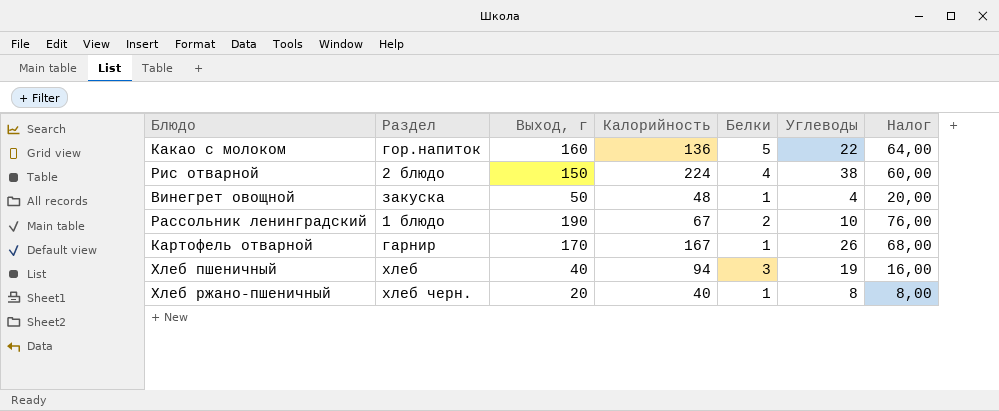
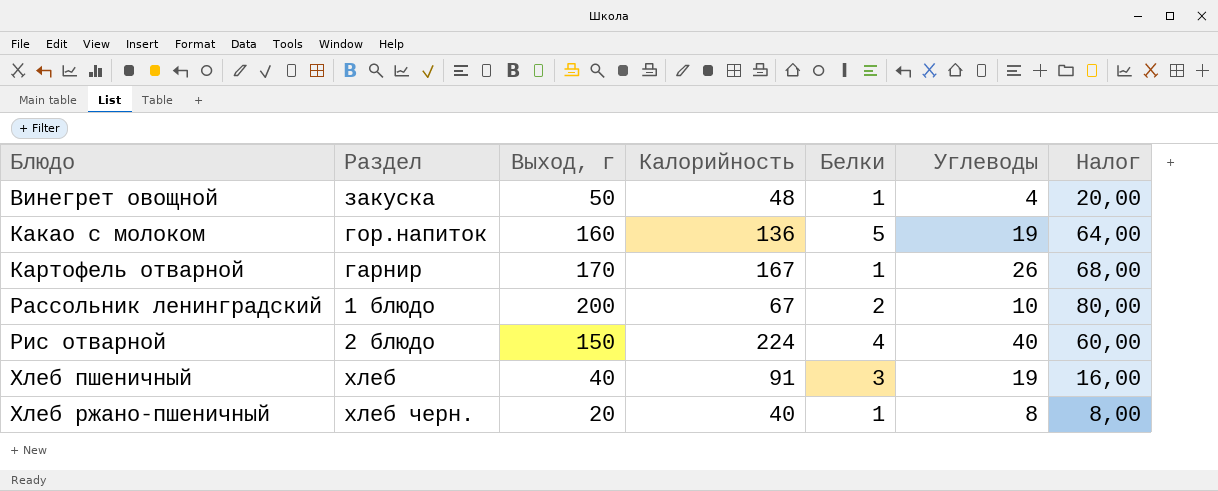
row order: none -> Блюдо ascending
Какао с молоком | Углеводы: 22 -> 19
Рассольник ленинградский | Выход, г: 190 -> 200
Рассольник ленинградский | Налог: 76,00 -> 80,00
Рис отварной | Углеводы: 38 -> 40
Хлеб пшеничный | Калорийность: 94 -> 91

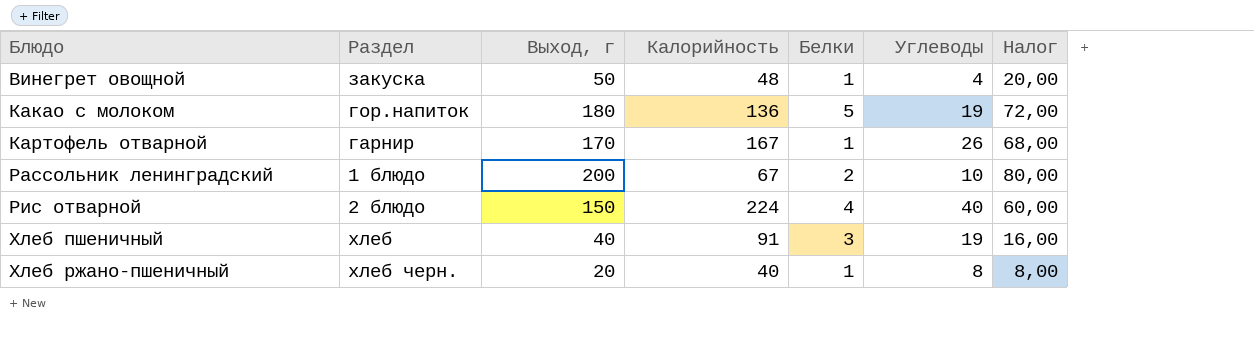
Какао с молоком | Выход, г: 160 -> 180
Какао с молоком | Налог: 64,00 -> 72,00

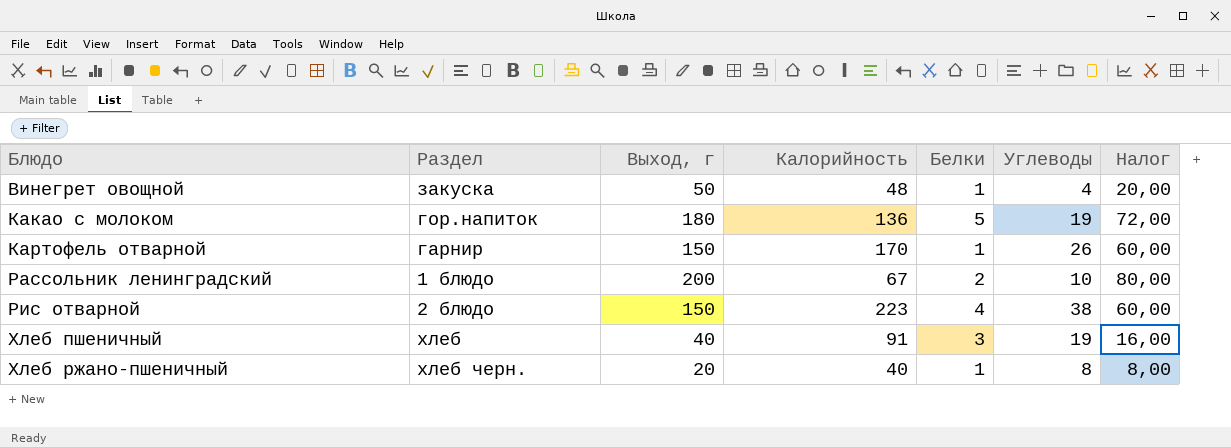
Картофель отварной | Выход, г: 170 -> 150
Картофель отварной | Калорийность: 167 -> 170
Картофель отварной | Налог: 68,00 -> 60,00
Рис отварной | Калорийность: 224 -> 223
Рис отварной | Углеводы: 40 -> 38

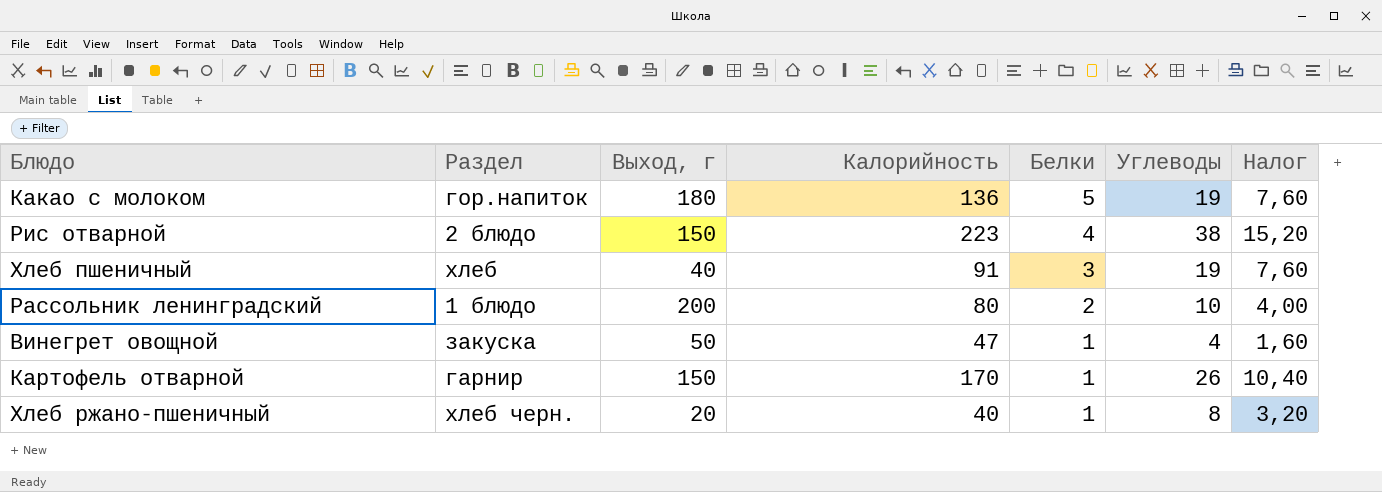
row order: Блюдо ascending -> Белки descending
column Налог | formula: [Выход, г] * 0,4 -> [Углеводы] * 0,4
Рассольник ленинградский | Калорийность: 67 -> 80
Винегрет овощной | Калорийность: 48 -> 47

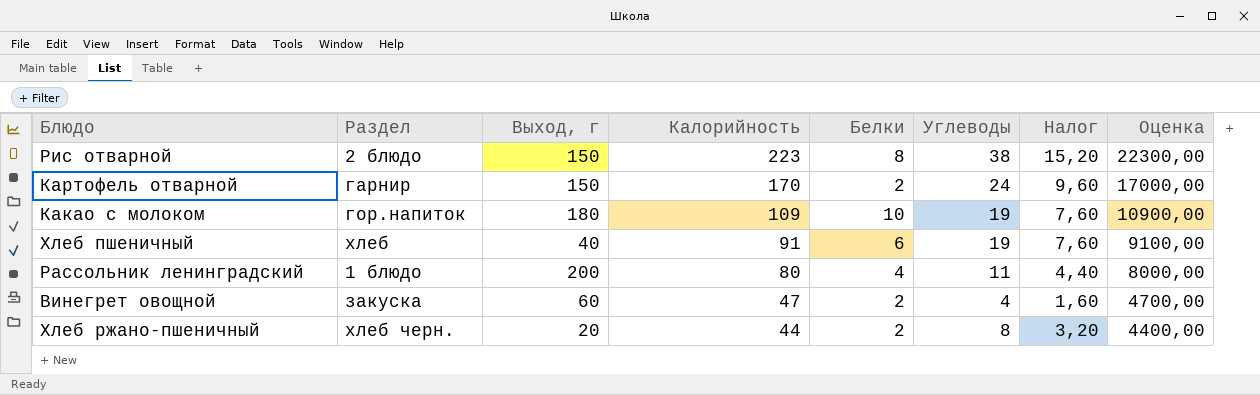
row order: Белки descending -> Калорийность descending
column Оценка | formula: none -> [Калорийность] * 100
Рис отварной | Белки: 4 -> 8
Картофель отварной | Белки: 1 -> 2
Картофель отварной | Углеводы: 26 -> 24
Картофель отварной | Налог: 10,40 -> 9,60
Какао с молоком | Калорийность: 136 -> 109
Какао с молоком | Белки: 5 -> 10
Хлеб пшеничный | Белки: 3 -> 6
Рассольник ленинградский | Белки: 2 -> 4
Рассольник ленинградский | Углеводы: 10 -> 11
Рассольник ленинградский | Налог: 4,00 -> 4,40
Винегрет овощной | Выход, г: 50 -> 60
Винегрет овощной | Белки: 1 -> 2
Хлеб ржано-пшеничный | Калорийность: 40 -> 44
Хлеб ржано-пшеничный | Белки: 1 -> 2

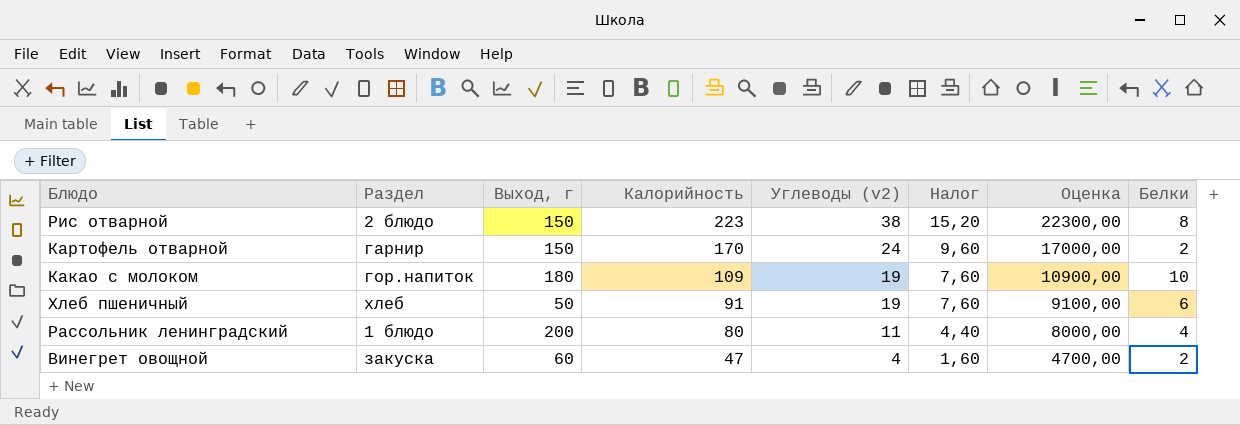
column name: Углеводы -> Углеводы (v2)
column Белки | position: 5 -> 8
row Хлеб ржано-пшеничный: хлеб черн. | 20 | 44 | 2 | 8 | 3,20 | 4400,00 -> none
Хлеб пшеничный | Выход, г: 40 -> 50

